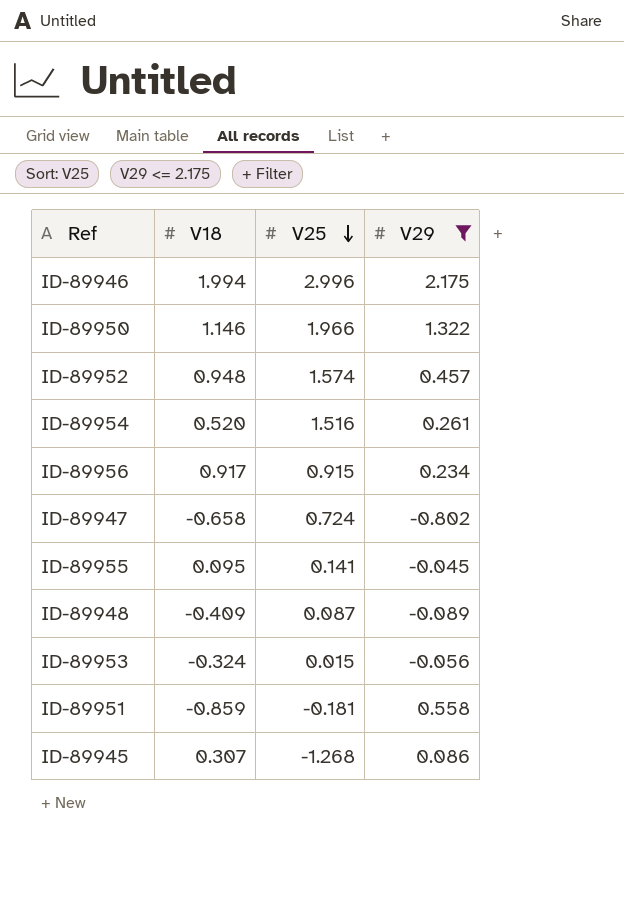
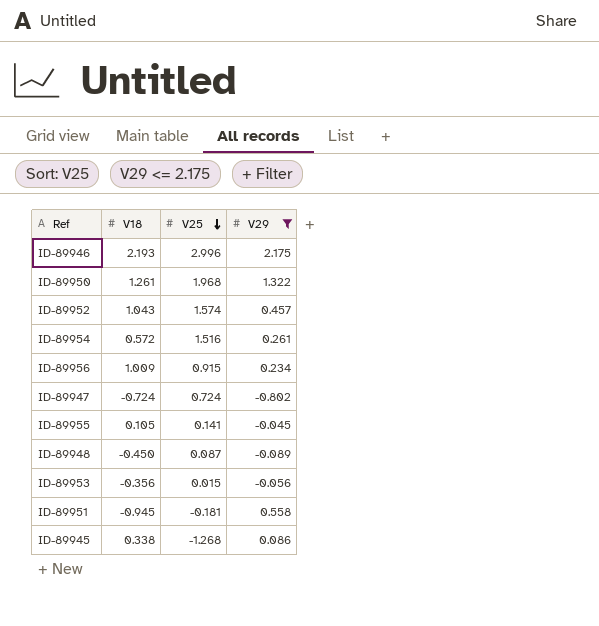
ID-89946 | V18: 1.994 -> 2.193
ID-89950 | V18: 1.146 -> 1.261
ID-89950 | V25: 1.966 -> 1.968
ID-89952 | V18: 0.948 -> 1.043
ID-89954 | V18: 0.520 -> 0.572
ID-89956 | V18: 0.917 -> 1.009
ID-89947 | V18: -0.658 -> -0.724
ID-89955 | V18: 0.095 -> 0.105
ID-89948 | V18: -0.409 -> -0.450
ID-89953 | V18: -0.324 -> -0.356
ID-89951 | V18: -0.859 -> -0.945
ID-89945 | V18: 0.307 -> 0.338

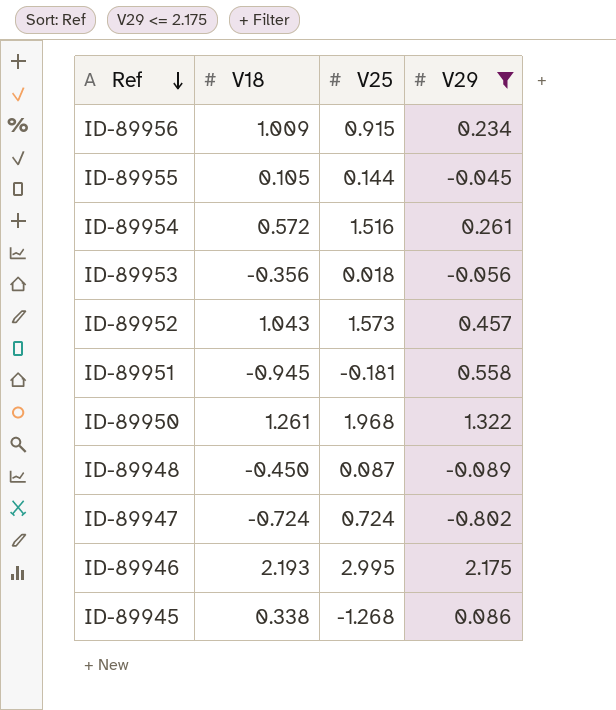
row order: V25 descending -> Ref descending
ID-89955 | V25: 0.141 -> 0.144
ID-89953 | V25: 0.015 -> 0.018
ID-89952 | V25: 1.574 -> 1.573
ID-89946 | V25: 2.996 -> 2.995

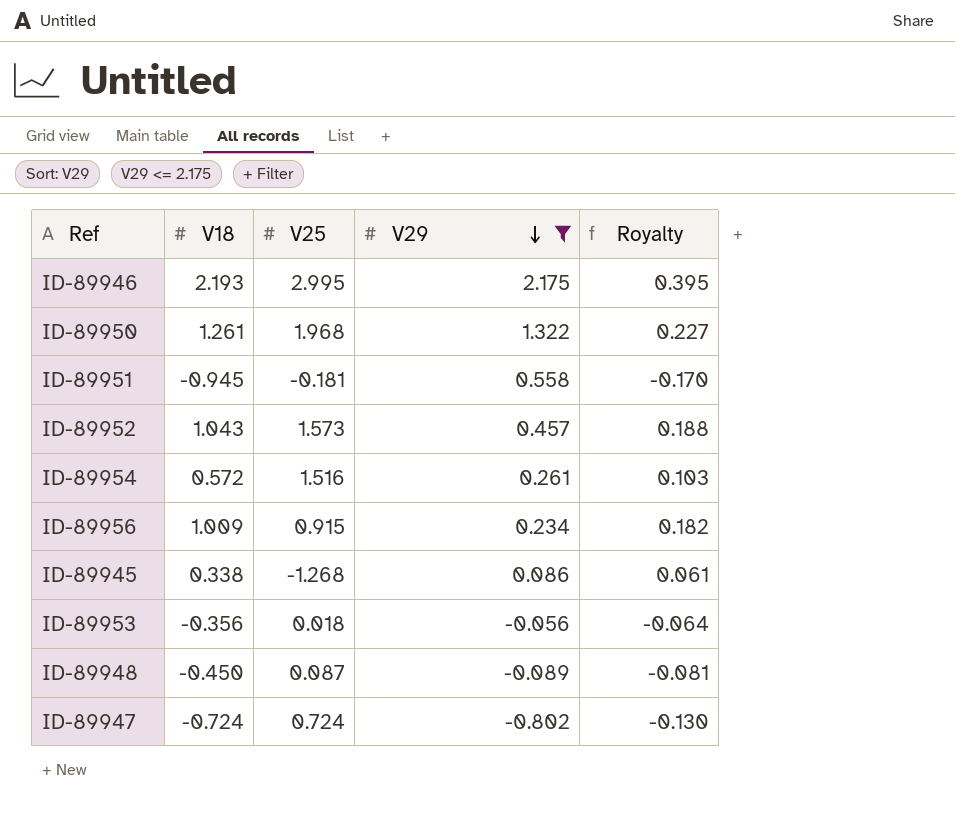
row order: Ref descending -> V29 descending
column Royalty | formula: none -> [V18] * 0.18
row ID-89955: 0.105 | 0.144 | -0.045 -> none

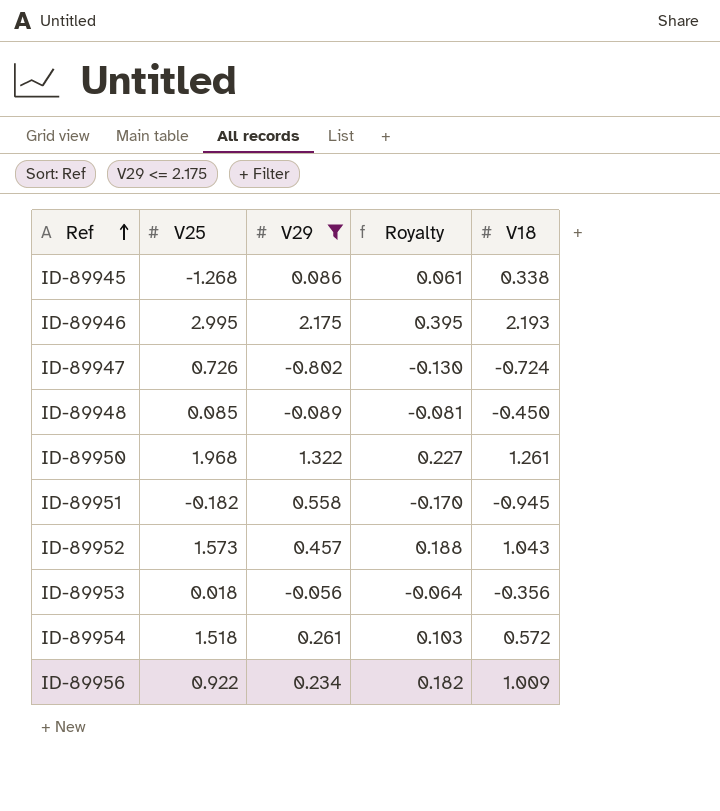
row order: V29 descending -> Ref ascending
column V18 | position: 2 -> 5
ID-89947 | V25: 0.724 -> 0.726
ID-89948 | V25: 0.087 -> 0.085
ID-89951 | V25: -0.181 -> -0.182
ID-89954 | V25: 1.516 -> 1.518
ID-89956 | V25: 0.915 -> 0.922

